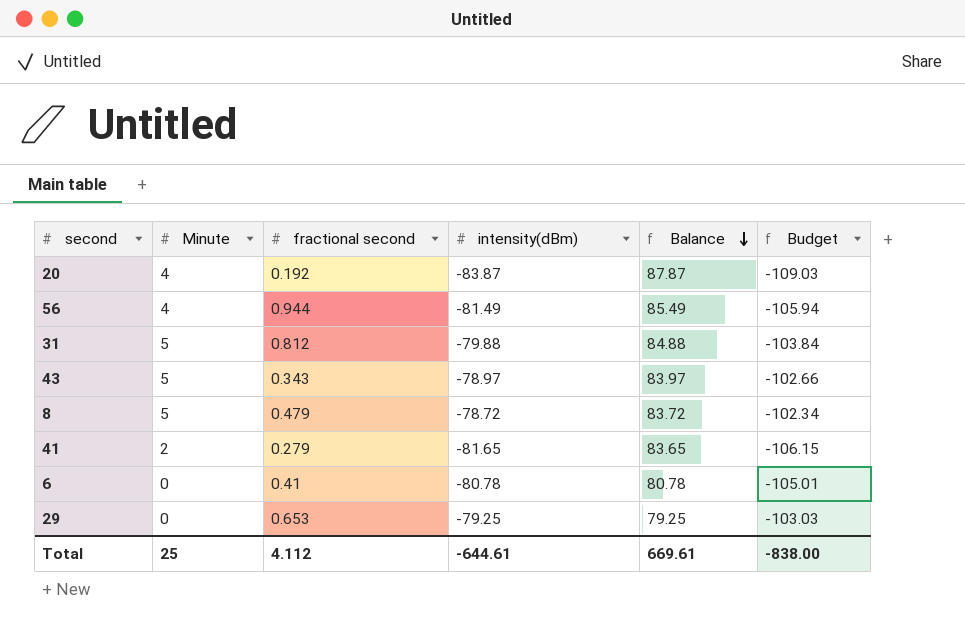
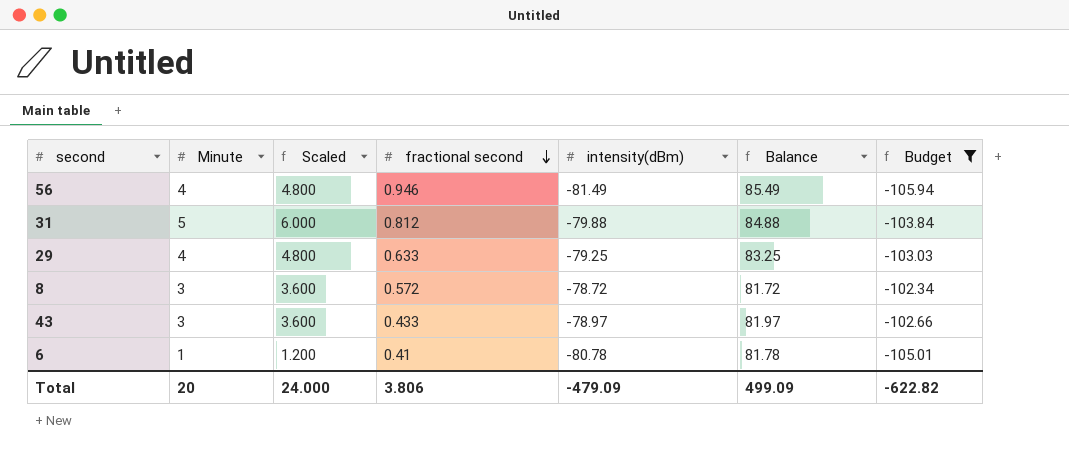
filter: none -> Budget >= -105.94
row order: Balance descending -> fractional second descending
column Scaled | formula: none -> [Minute] * 1.2
56 | fractional second: 0.944 -> 0.946
29 | Minute: 0 -> 4
29 | fractional second: 0.653 -> 0.633
29 | Balance: 79.25 -> 83.25
8 | Minute: 5 -> 3
8 | fractional second: 0.479 -> 0.572
8 | Balance: 83.72 -> 81.72
43 | Minute: 5 -> 3
43 | fractional second: 0.343 -> 0.433
43 | Balance: 83.97 -> 81.97
6 | Minute: 0 -> 1
6 | Balance: 80.78 -> 81.78
Total | Minute: 25 -> 20
Total | fractional second: 4.112 -> 3.806
Total | intensity(dBm): -644.61 -> -479.09
Total | Balance: 669.61 -> 499.09
Total | Budget: -838.00 -> -622.82

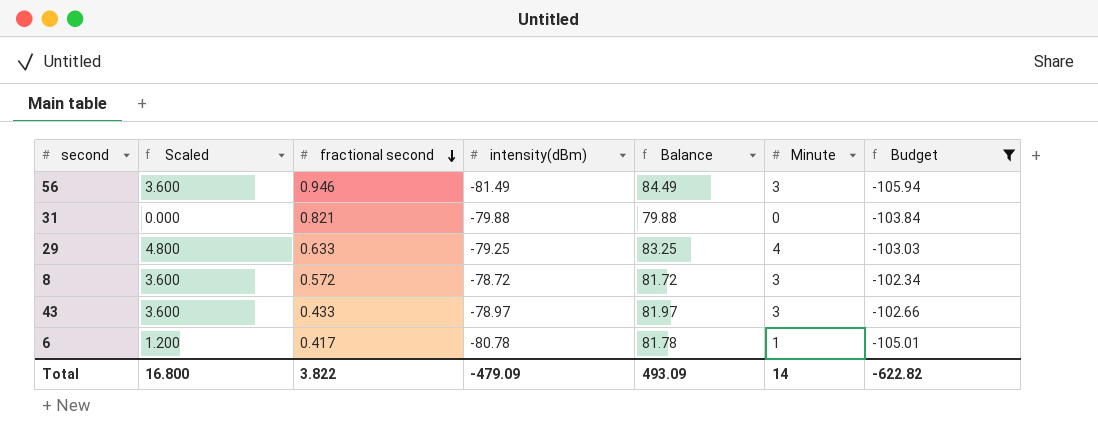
column Minute | position: 2 -> 6
56 | Scaled: 4.800 -> 3.600
56 | Balance: 85.49 -> 84.49
56 | Minute: 4 -> 3
31 | Scaled: 6.000 -> 0.000
31 | fractional second: 0.812 -> 0.821
31 | Balance: 84.88 -> 79.88
31 | Minute: 5 -> 0
6 | fractional second: 0.41 -> 0.417
Total | Scaled: 24.000 -> 16.800
Total | fractional second: 3.806 -> 3.822
Total | Balance: 499.09 -> 493.09
Total | Minute: 20 -> 14

